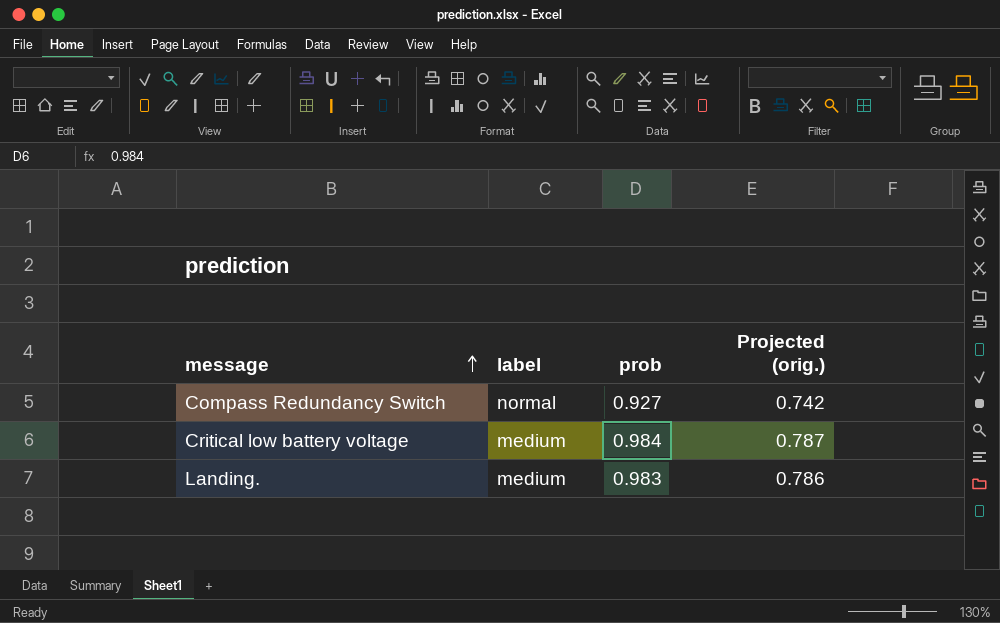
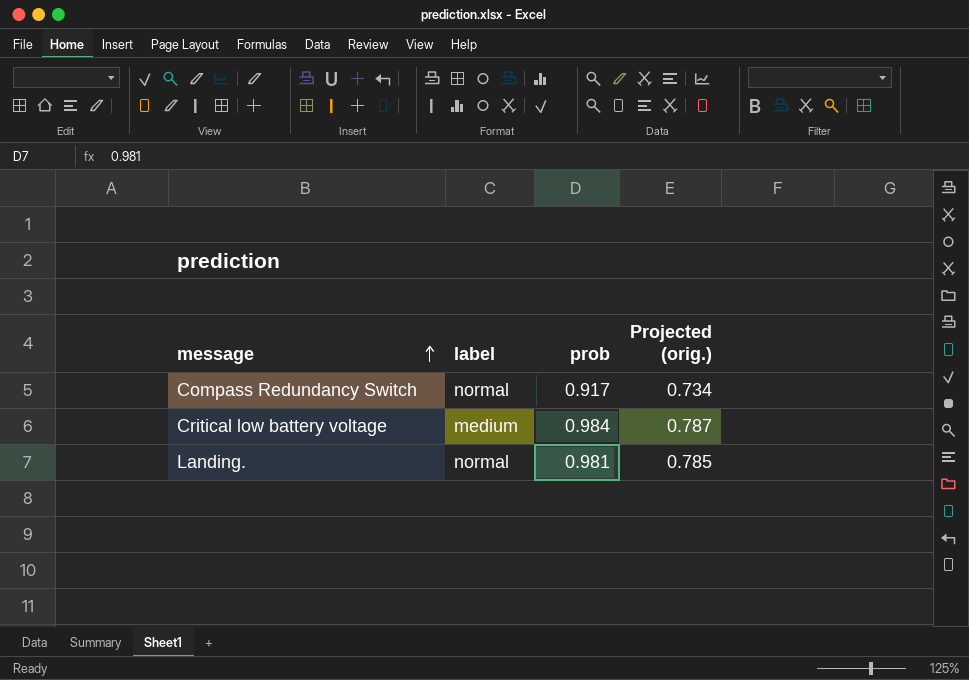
Compass Redundancy Switch | prob: 0.927 -> 0.917
Compass Redundancy Switch | Projected (orig.): 0.742 -> 0.734
Landing. | label: medium -> normal
Landing. | prob: 0.983 -> 0.981
Landing. | Projected (orig.): 0.786 -> 0.785

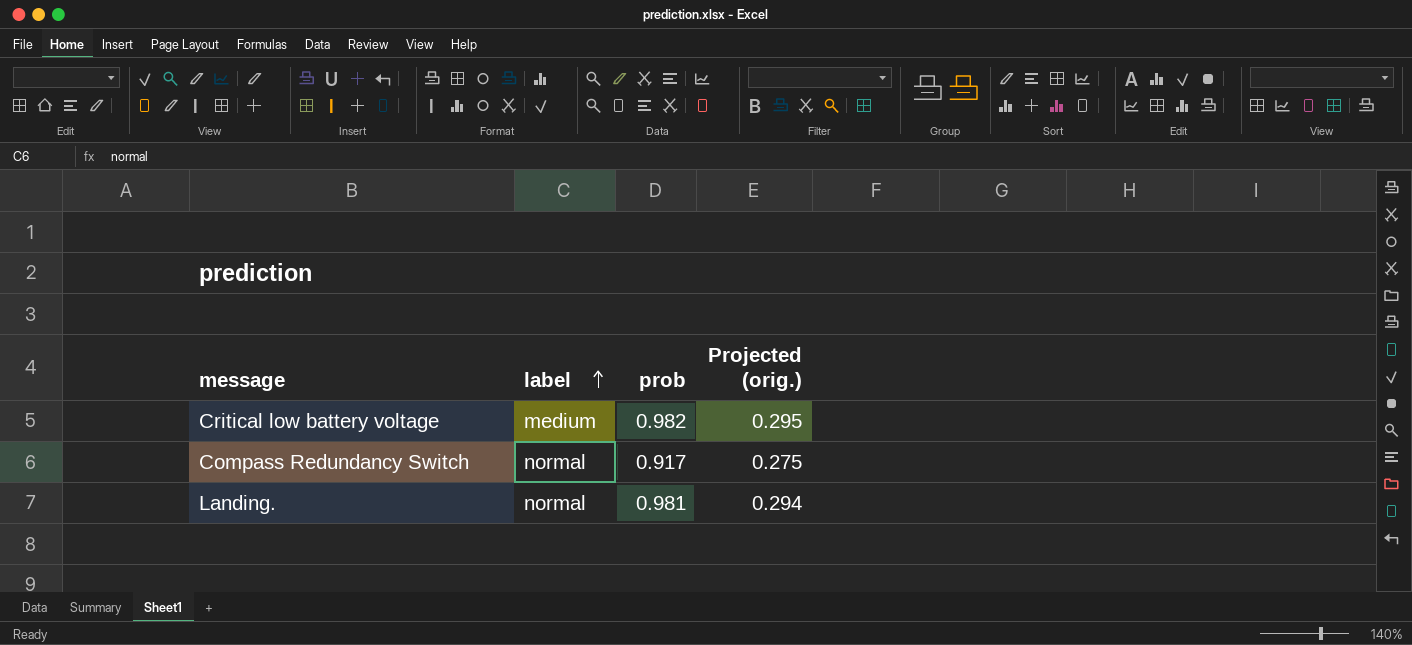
row order: message ascending -> label ascending
column Projected (orig.) | formula: [prob] * 0.8 -> [prob] * 0.3
Critical low battery voltage | prob: 0.984 -> 0.982

